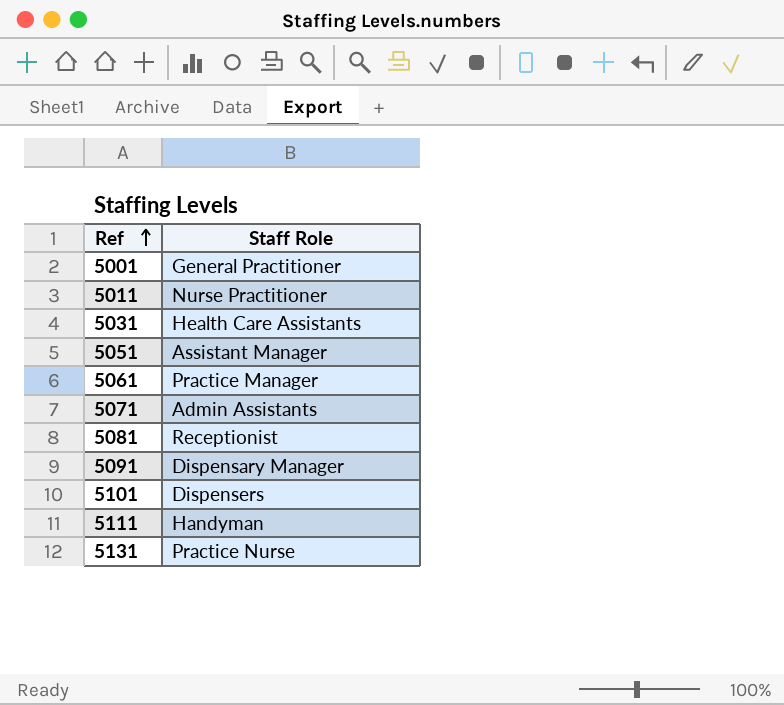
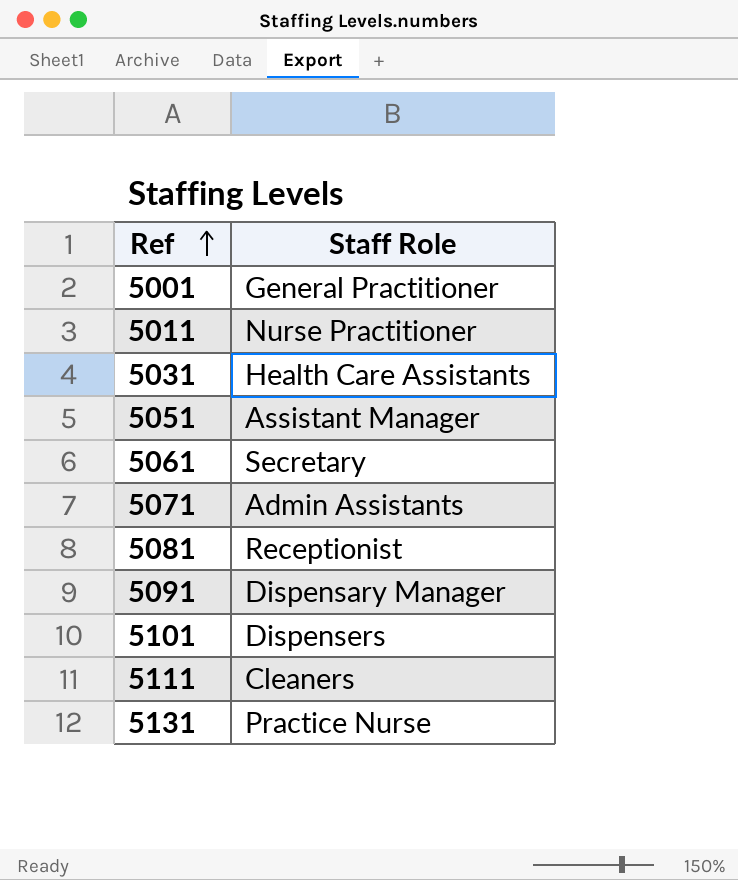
5061 | Staff Role: Practice Manager -> Secretary
5111 | Staff Role: Handyman -> Cleaners

